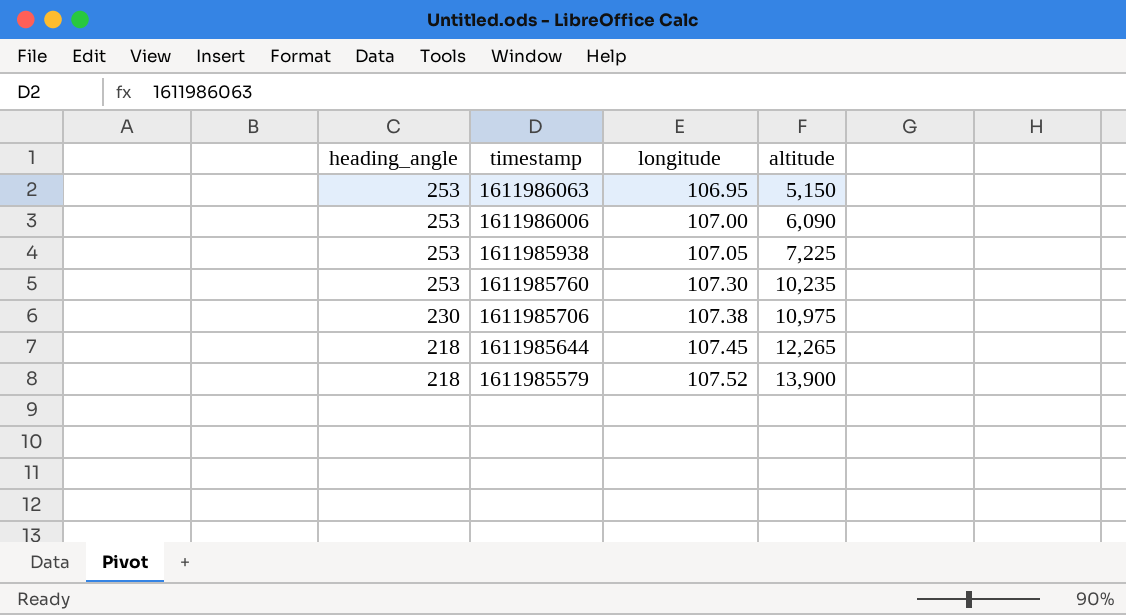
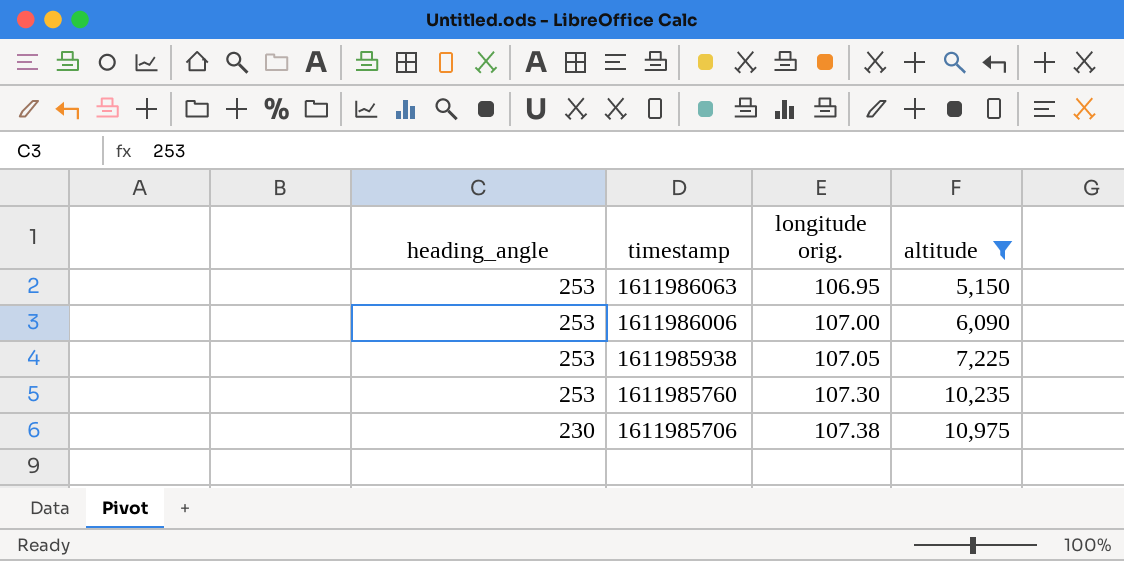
filter: none -> altitude <= 10,975
column name: longitude -> longitude orig.

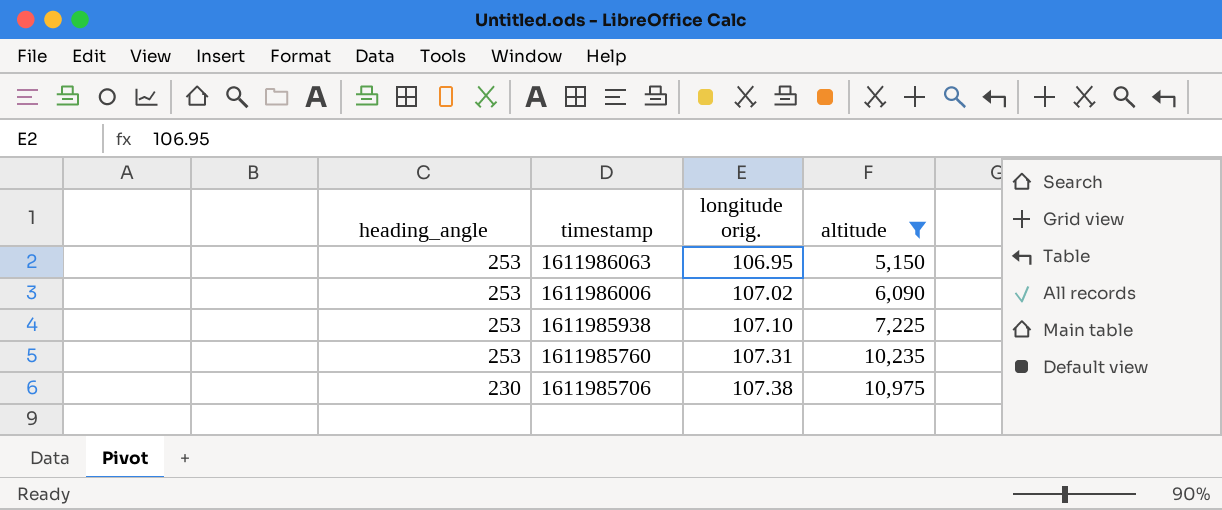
1611986006 | longitude orig.: 107.00 -> 107.02
1611985938 | longitude orig.: 107.05 -> 107.10
1611985760 | longitude orig.: 107.30 -> 107.31

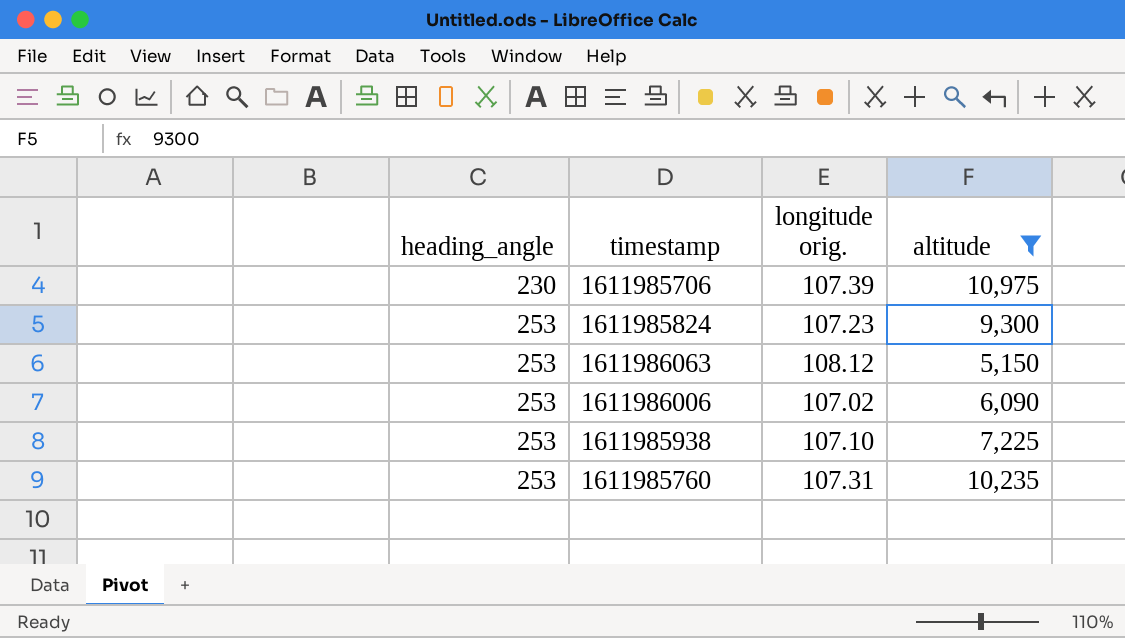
row order: heading_angle descending -> heading_angle ascending
1611985706 | longitude orig.: 107.38 -> 107.39
row 1611985824: none -> 253 | 107.23 | 9,300
1611986063 | longitude orig.: 106.95 -> 108.12

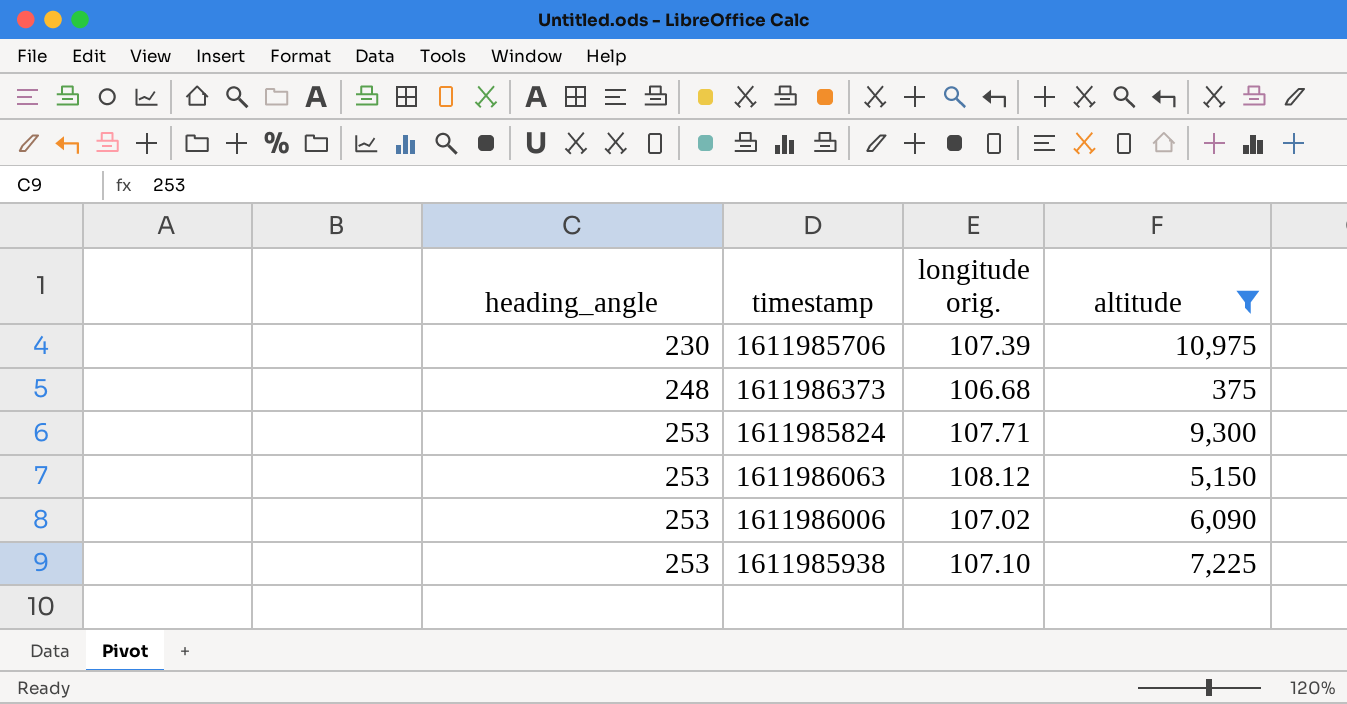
row 1611985760: 253 | 107.31 | 10,235 -> none
row 1611986373: none -> 248 | 106.68 | 375
1611985824 | longitude orig.: 107.23 -> 107.71

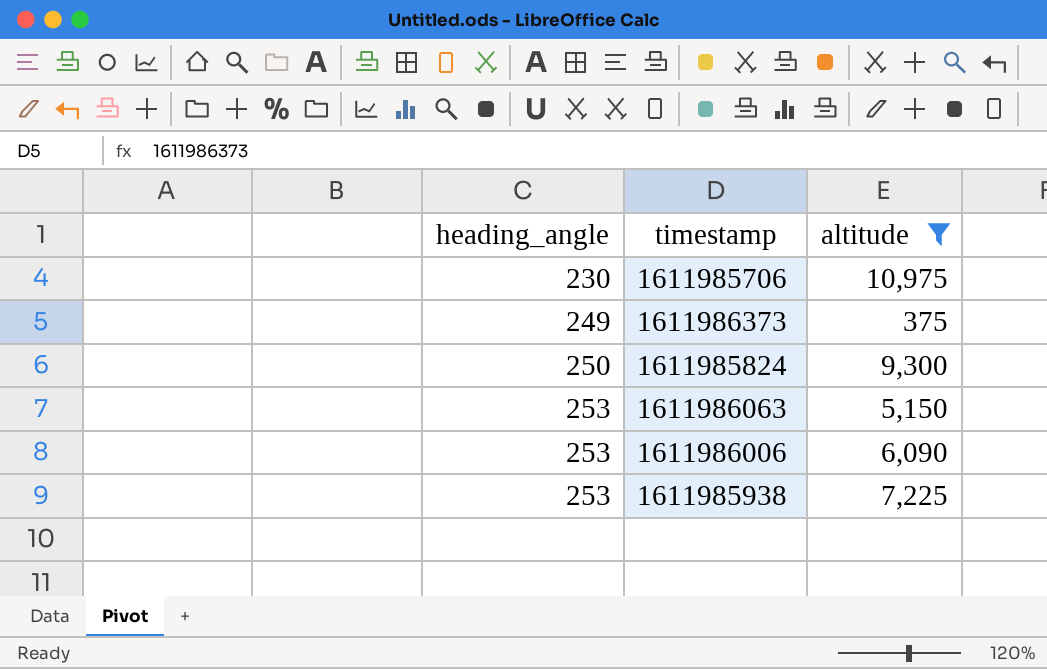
column longitude orig. | position: 3 -> none
1611986373 | heading_angle: 248 -> 249
1611985824 | heading_angle: 253 -> 250

